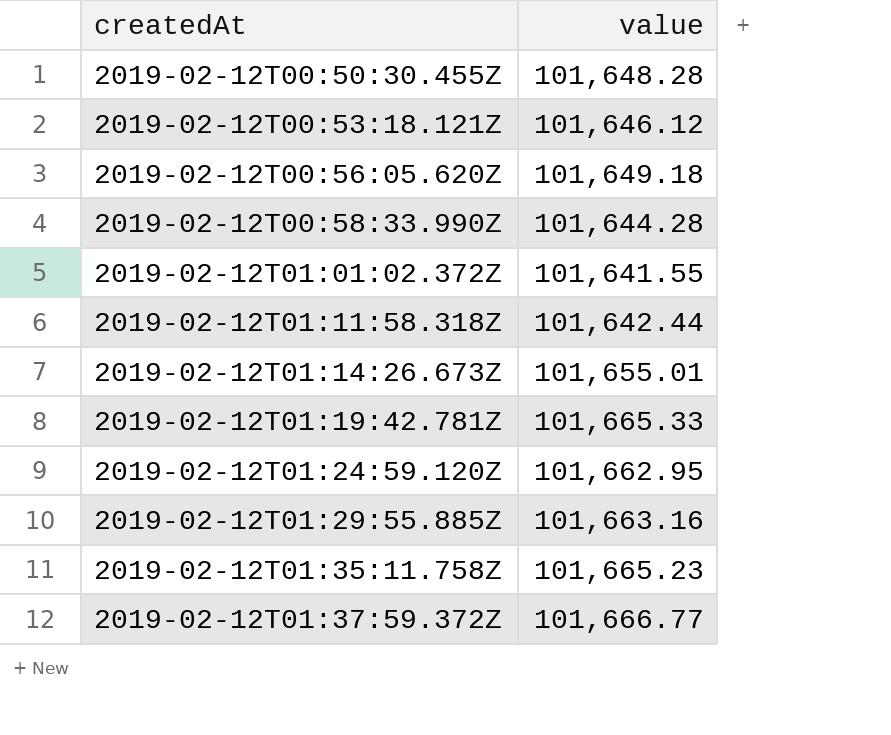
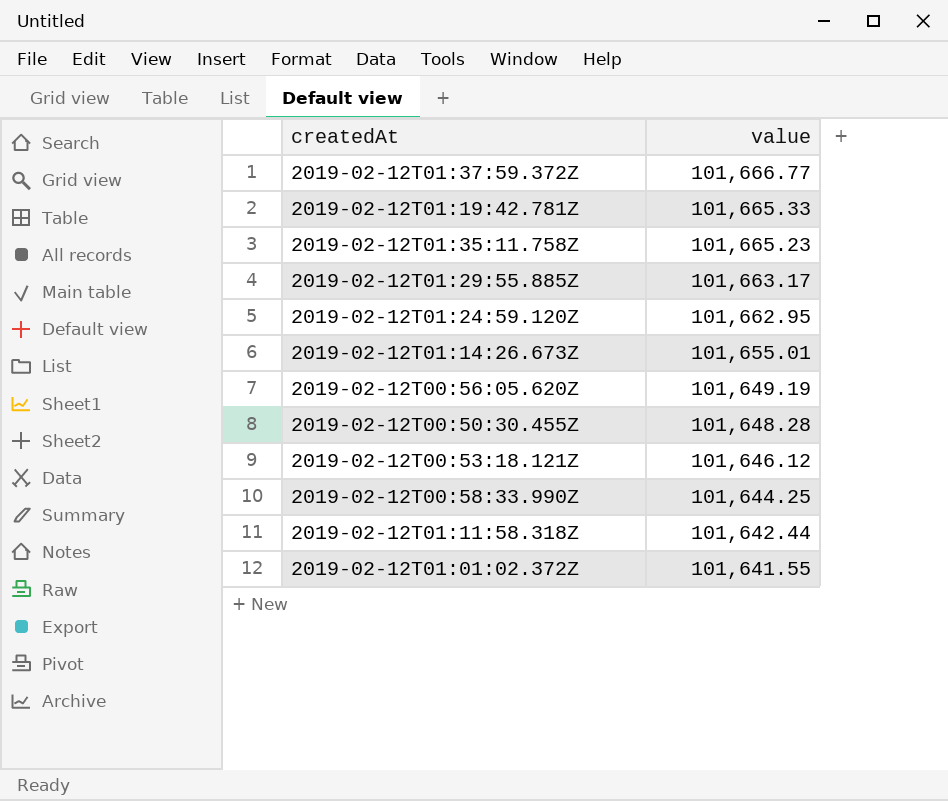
row order: createdAt ascending -> value descending
2019-02-12T01:29:55.885Z | value: 101,663.16 -> 101,663.17
2019-02-12T00:56:05.620Z | value: 101,649.18 -> 101,649.19
2019-02-12T00:58:33.990Z | value: 101,644.28 -> 101,644.25

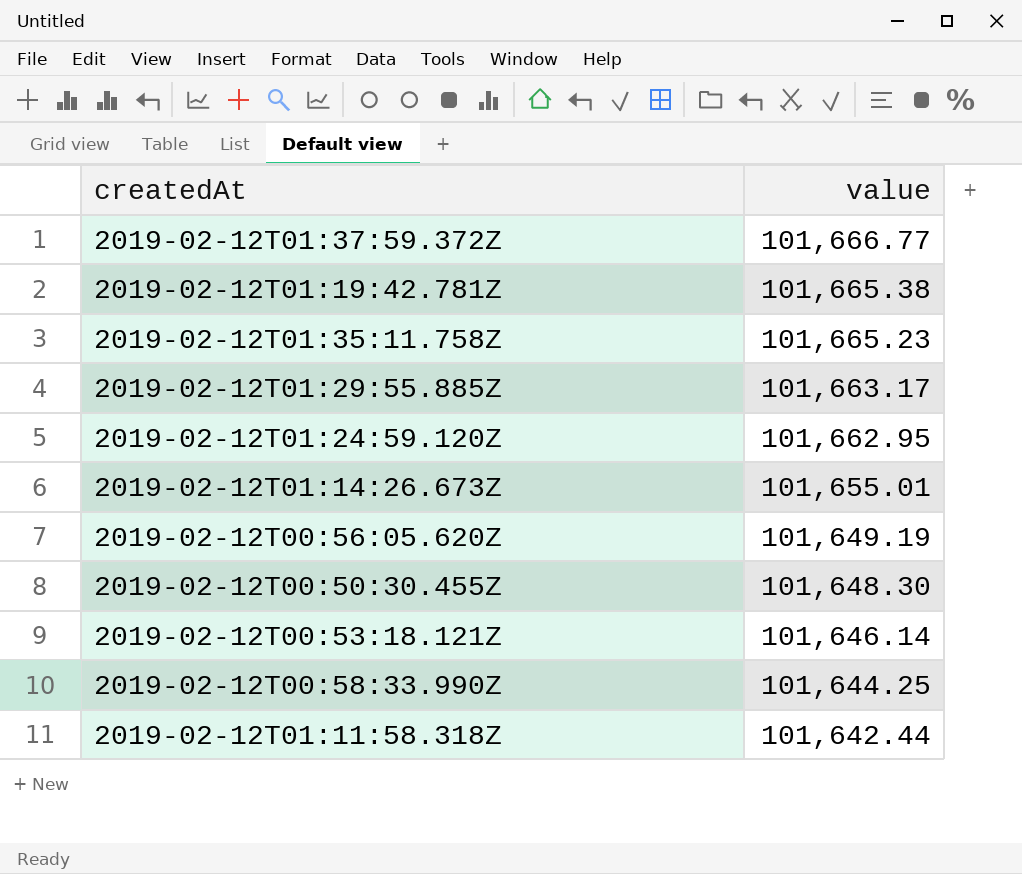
row 2019-02-12T01:01:02.372Z: 101,641.55 -> none
2019-02-12T01:19:42.781Z | value: 101,665.33 -> 101,665.38
2019-02-12T00:50:30.455Z | value: 101,648.28 -> 101,648.30
2019-02-12T00:53:18.121Z | value: 101,646.12 -> 101,646.14

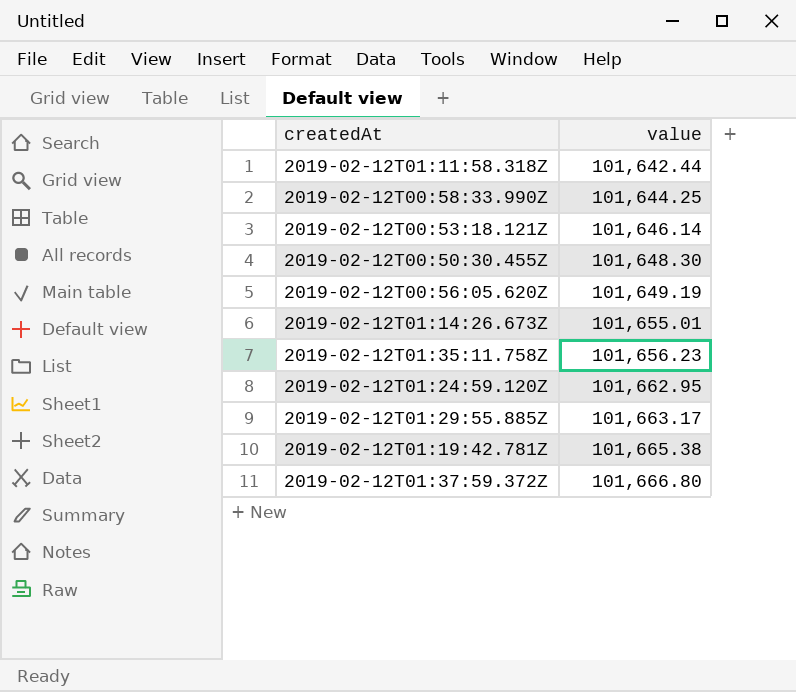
row order: value descending -> value ascending
2019-02-12T01:35:11.758Z | value: 101,665.23 -> 101,656.23
2019-02-12T01:37:59.372Z | value: 101,666.77 -> 101,666.80

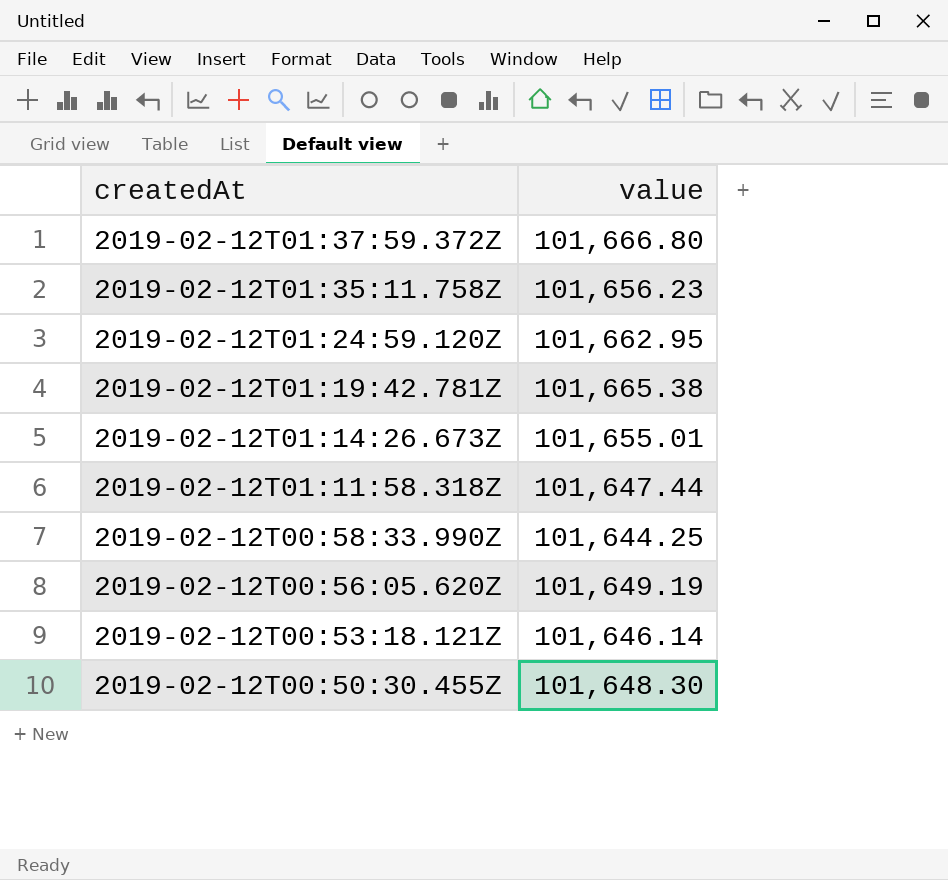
row order: value ascending -> createdAt descending
row 2019-02-12T01:29:55.885Z: 101,663.17 -> none
2019-02-12T01:11:58.318Z | value: 101,642.44 -> 101,647.44

